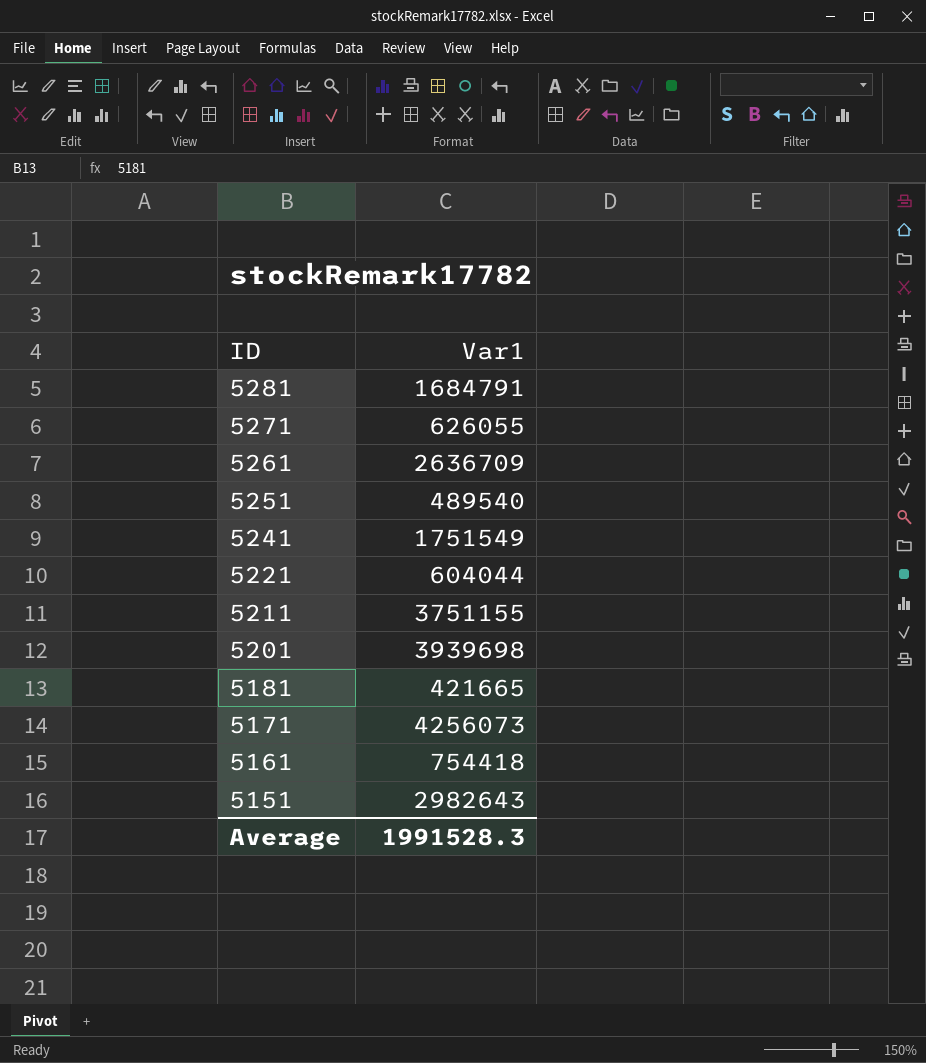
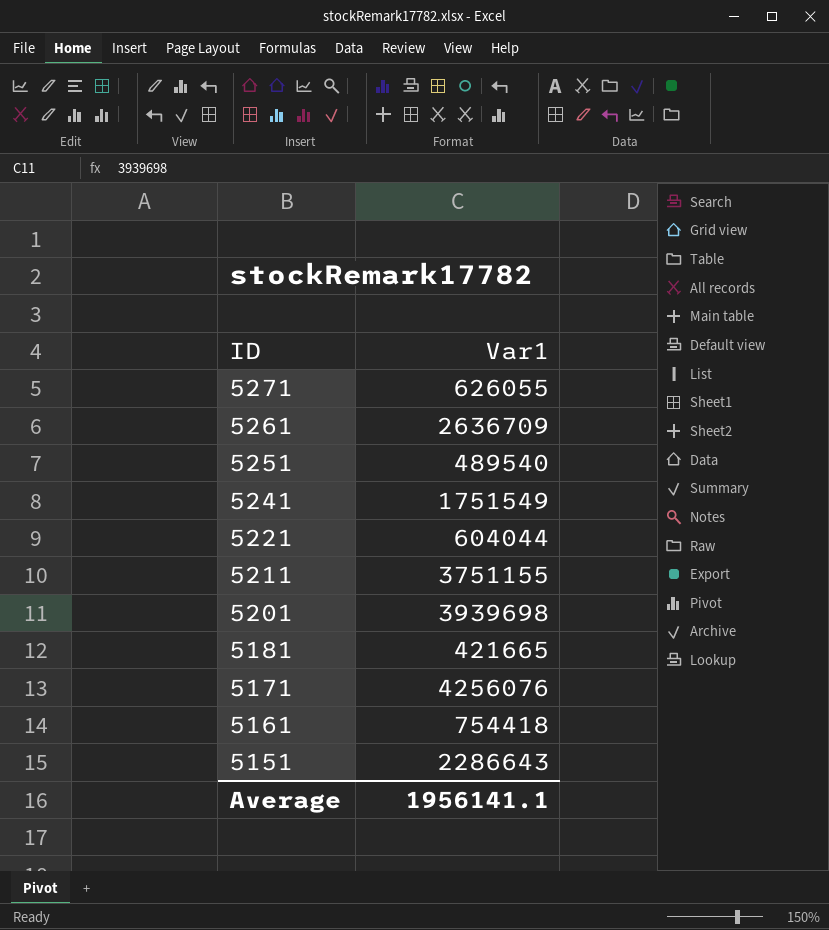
row 5281: 1684791 -> none
5171 | Var1: 4256073 -> 4256076
5151 | Var1: 2982643 -> 2286643
Average | Var1: 1991528.3 -> 1956141.1

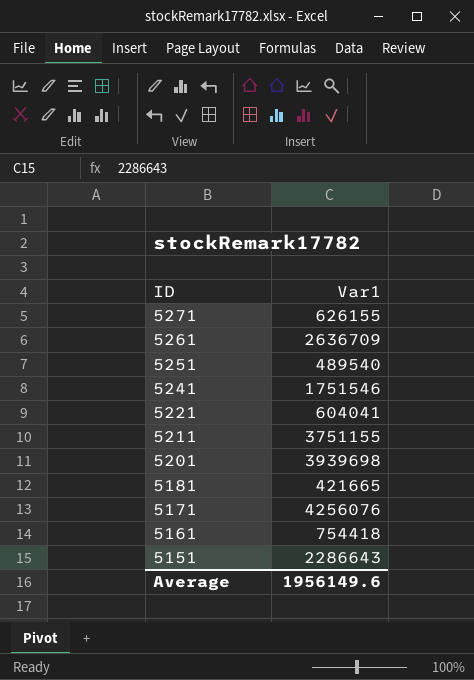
5271 | Var1: 626055 -> 626155
5241 | Var1: 1751549 -> 1751546
5221 | Var1: 604044 -> 604041
Average | Var1: 1956141.1 -> 1956149.6

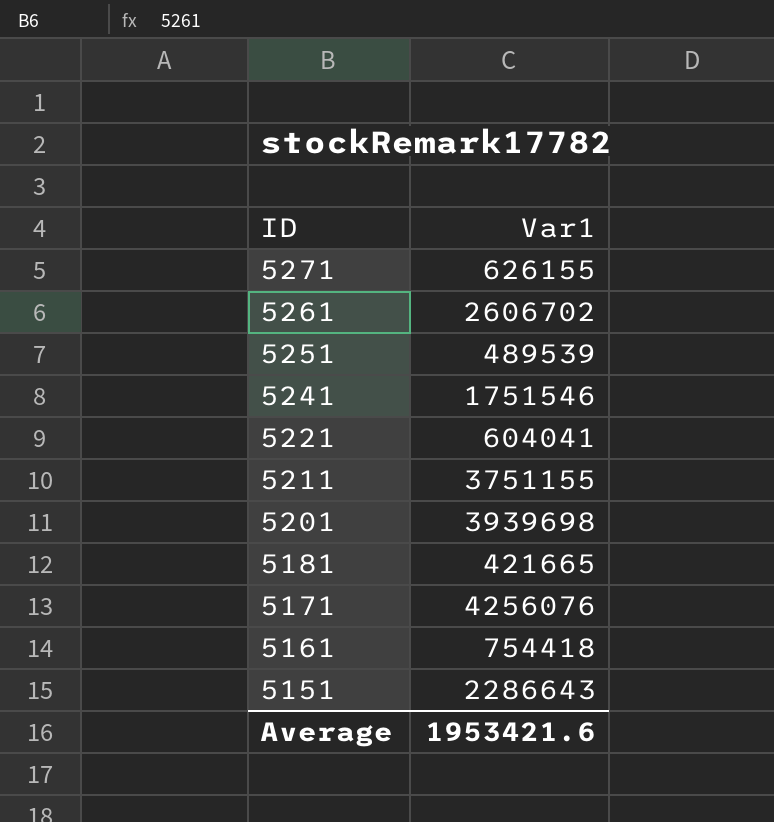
5261 | Var1: 2636709 -> 2606702
5251 | Var1: 489540 -> 489539
Average | Var1: 1956149.6 -> 1953421.6

